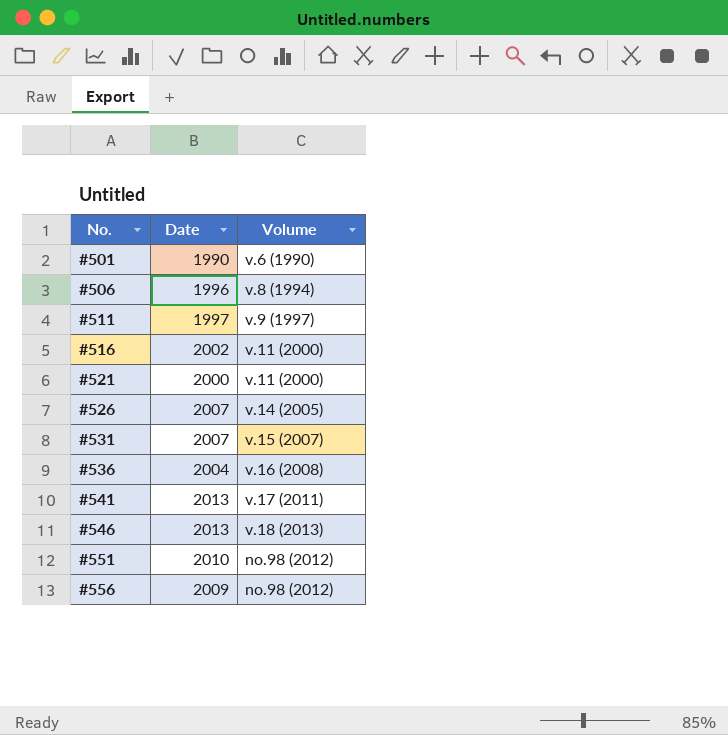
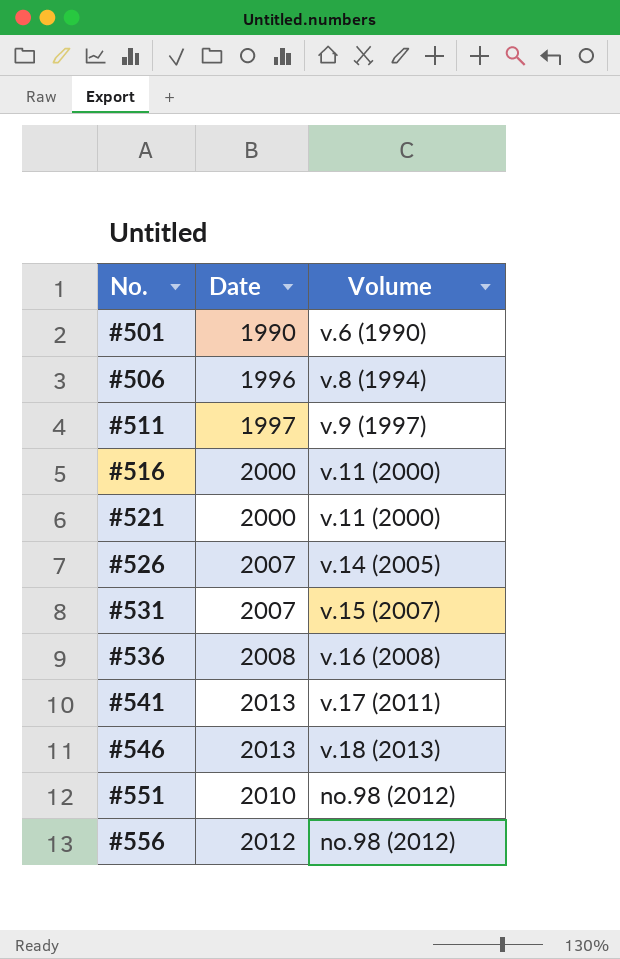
#516 | Date: 2002 -> 2000
#536 | Date: 2004 -> 2008
#556 | Date: 2009 -> 2012

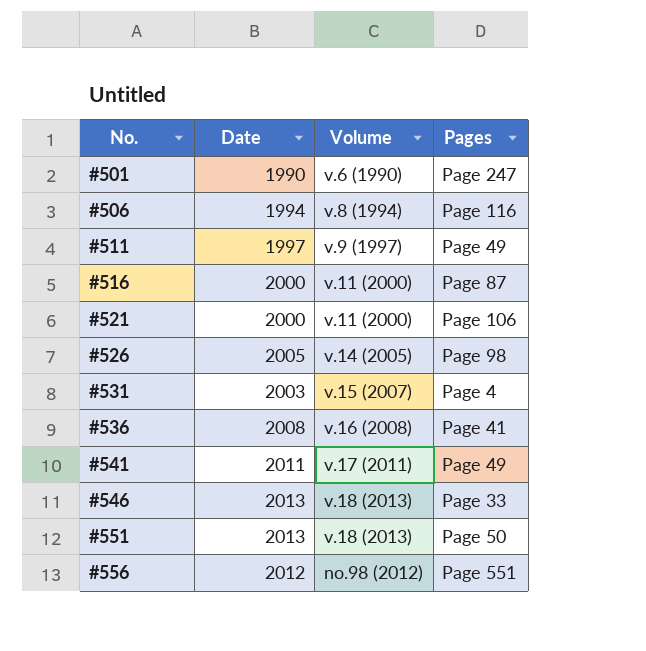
column Pages | position: none -> 4
#506 | Date: 1996 -> 1994
#526 | Date: 2007 -> 2005
#531 | Date: 2007 -> 2003
#541 | Date: 2013 -> 2011
#551 | Date: 2010 -> 2013
#551 | Volume: no.98 (2012) -> v.18 (2013)

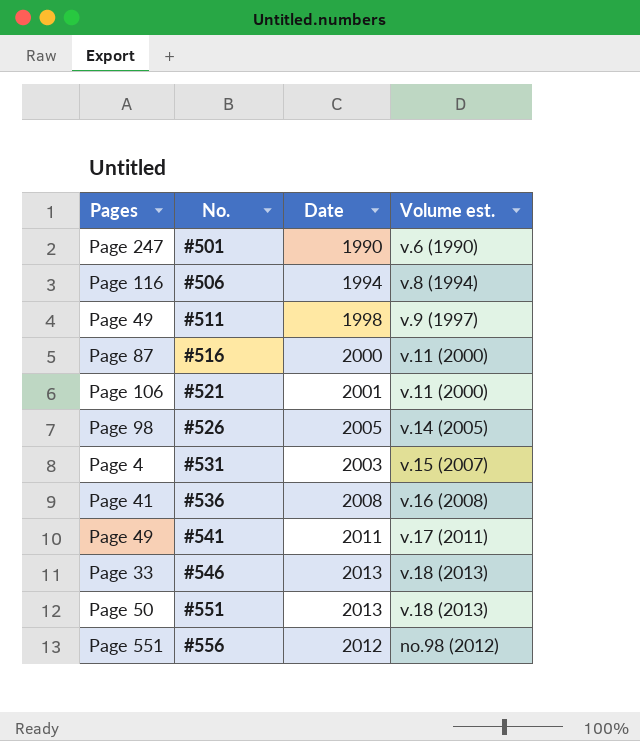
column Pages | position: 4 -> 1
column name: Volume -> Volume est.
#511 | Date: 1997 -> 1998
#521 | Date: 2000 -> 2001

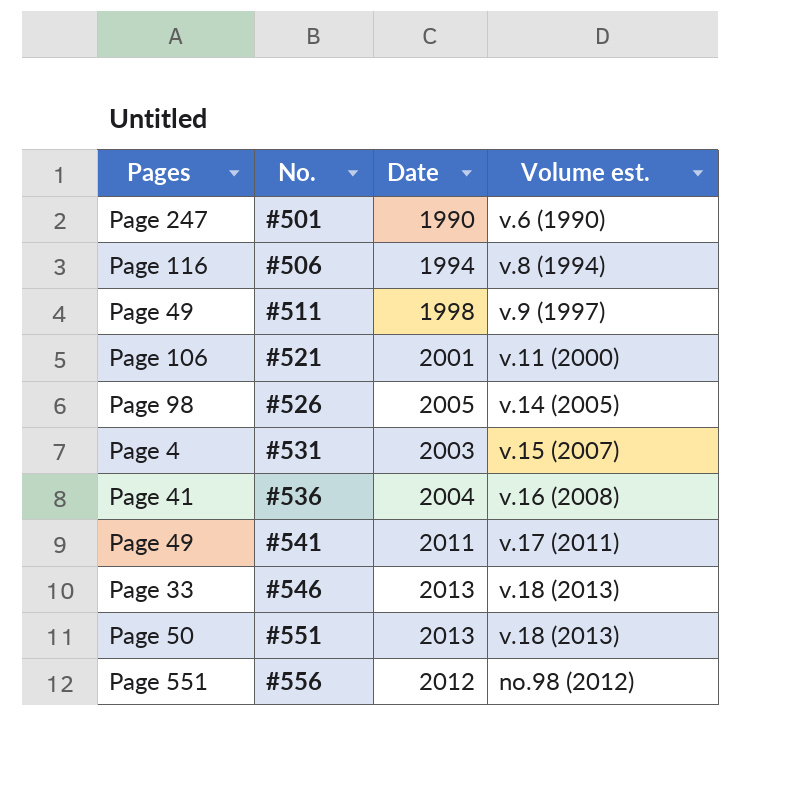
row #516: Page 87 | 2000 | v.11 (2000) -> none
#536 | Date: 2008 -> 2004

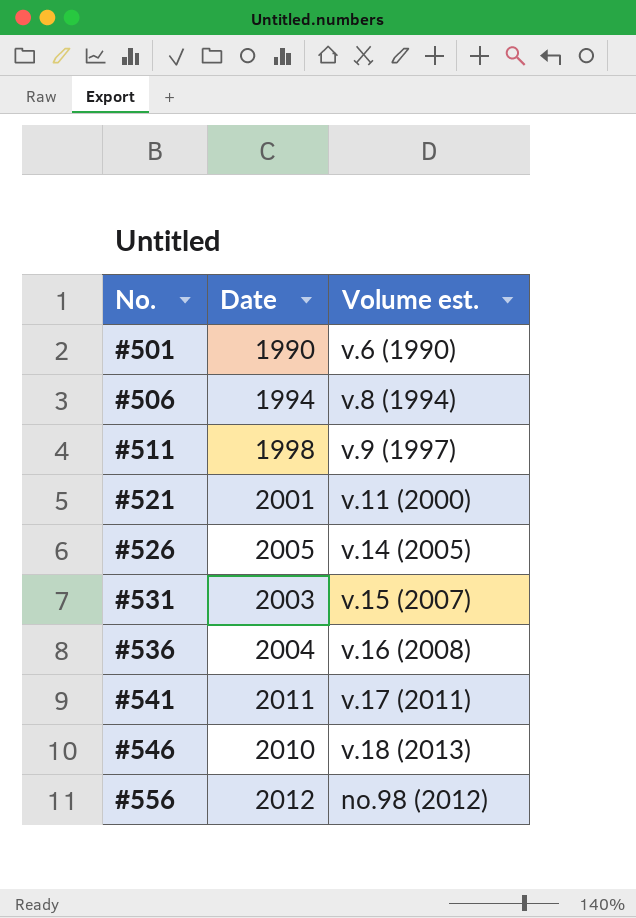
column Pages | position: 1 -> none
row #551: Page 50 | 2013 | v.18 (2013) -> none
#546 | Date: 2013 -> 2010

